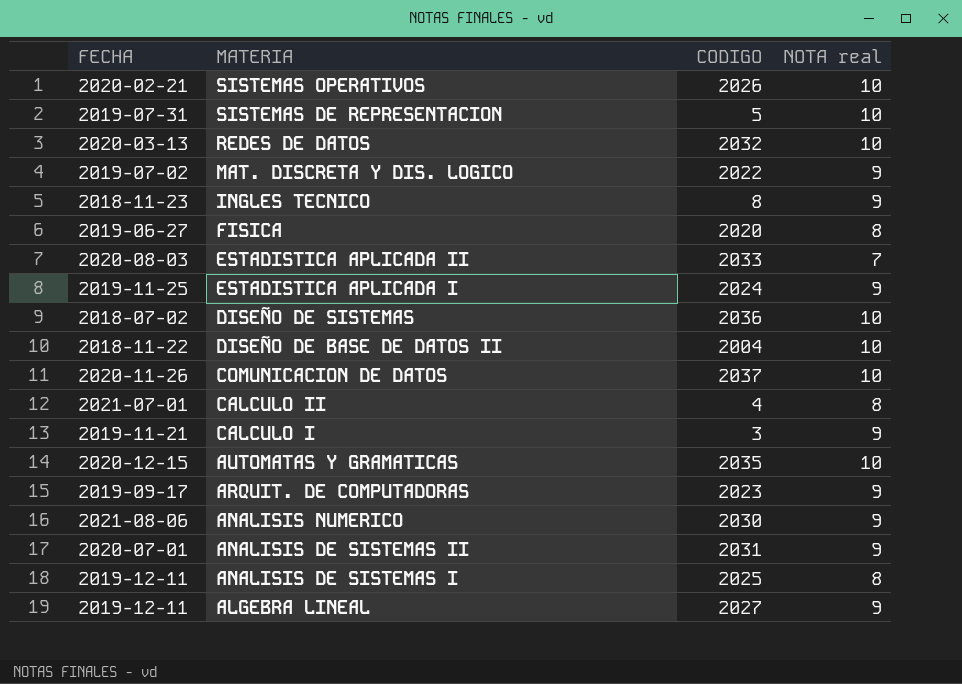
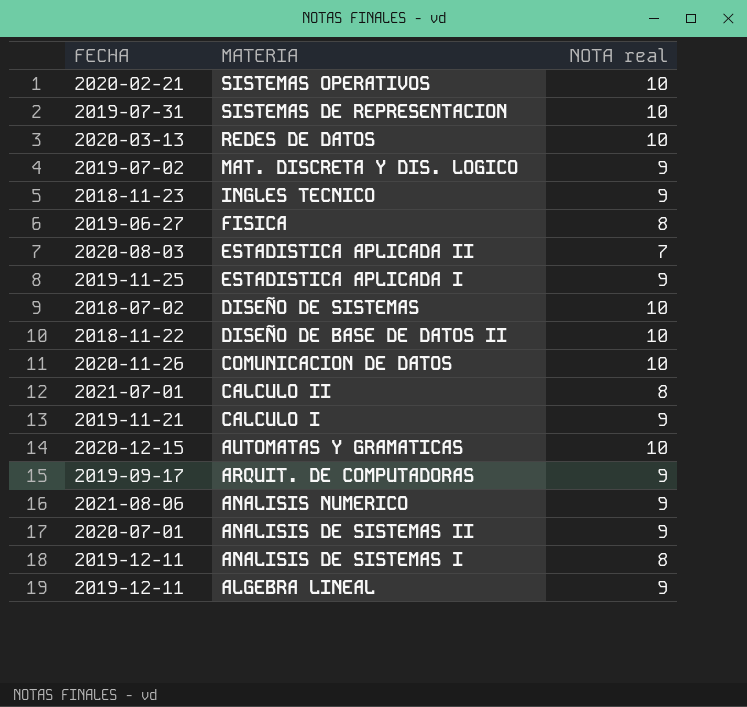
column CODIGO | position: 3 -> none

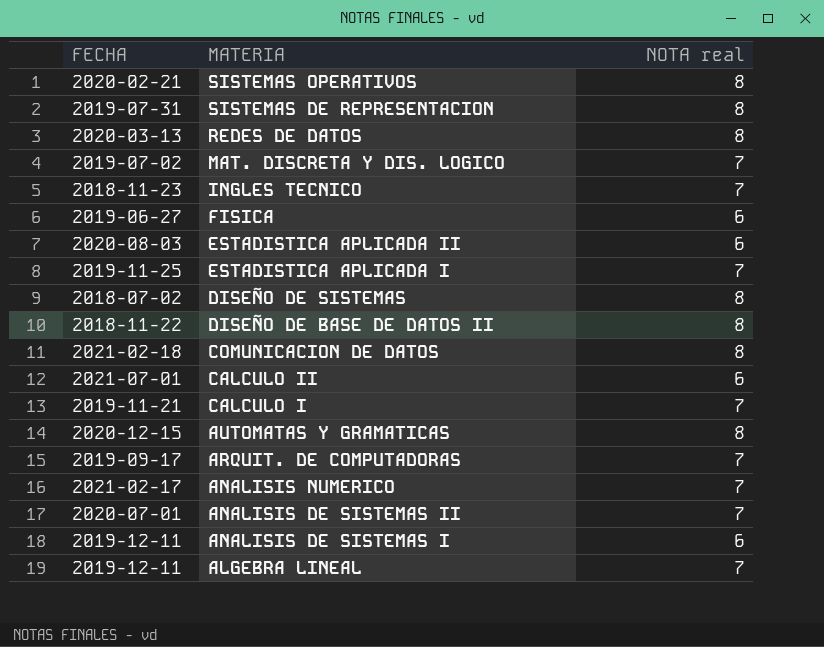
SISTEMAS OPERATIVOS | NOTA real: 10 -> 8
SISTEMAS DE REPRESENTACION | NOTA real: 10 -> 8
REDES DE DATOS | NOTA real: 10 -> 8
MAT. DISCRETA Y DIS. LOGICO | NOTA real: 9 -> 7
INGLES TECNICO | NOTA real: 9 -> 7
FISICA | NOTA real: 8 -> 6
ESTADISTICA APLICADA II | NOTA real: 7 -> 6
ESTADISTICA APLICADA I | NOTA real: 9 -> 7
DISEÑO DE SISTEMAS | NOTA real: 10 -> 8
DISEÑO DE BASE DE DATOS II | NOTA real: 10 -> 8
COMUNICACION DE DATOS | FECHA: 2020-11-26 -> 2021-02-18
COMUNICACION DE DATOS | NOTA real: 10 -> 8
CALCULO II | NOTA real: 8 -> 6
CALCULO I | NOTA real: 9 -> 7
AUTOMATAS Y GRAMATICAS | NOTA real: 10 -> 8
ARQUIT. DE COMPUTADORAS | NOTA real: 9 -> 7
ANALISIS NUMERICO | FECHA: 2021-08-06 -> 2021-02-17
ANALISIS NUMERICO | NOTA real: 9 -> 7
ANALISIS DE SISTEMAS II | NOTA real: 9 -> 7
ANALISIS DE SISTEMAS I | NOTA real: 8 -> 6
ALGEBRA LINEAL | NOTA real: 9 -> 7

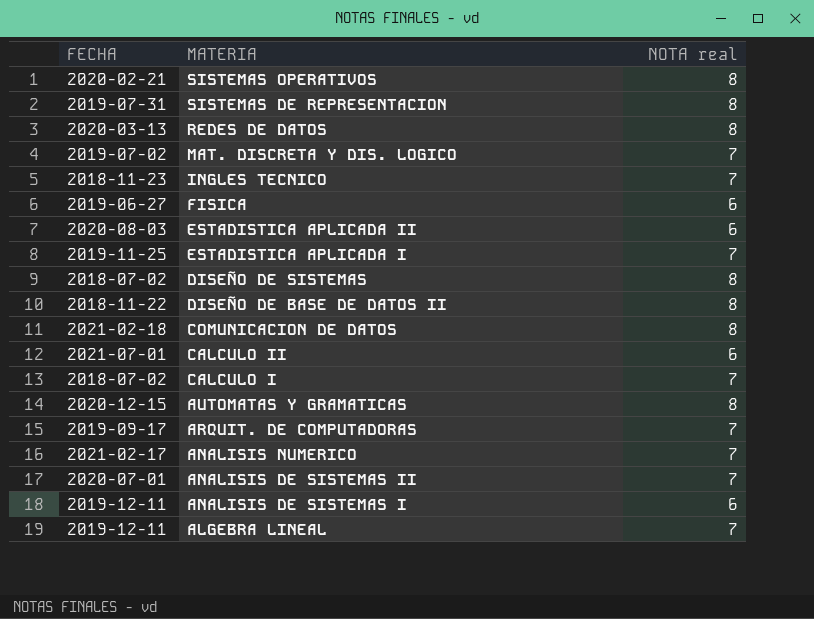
CALCULO I | FECHA: 2019-11-21 -> 2018-07-02

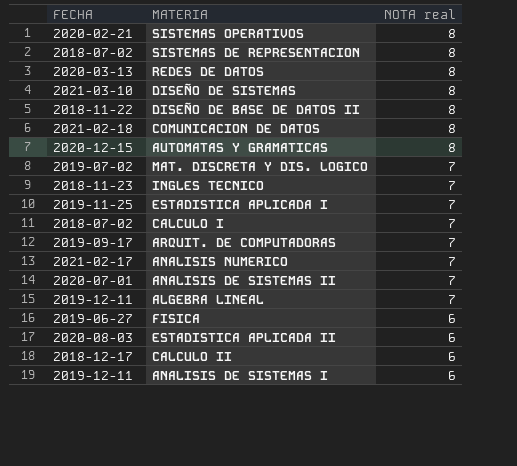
row order: MATERIA descending -> NOTA real descending
SISTEMAS DE REPRESENTACION | FECHA: 2019-07-31 -> 2018-07-02
DISEÑO DE SISTEMAS | FECHA: 2018-07-02 -> 2021-03-10
CALCULO II | FECHA: 2021-07-01 -> 2018-12-17

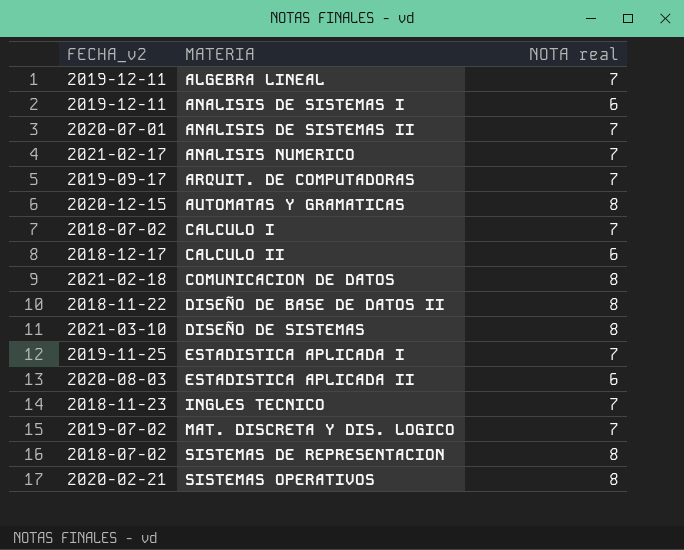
row order: NOTA real descending -> MATERIA ascending
column name: FECHA -> FECHA_v2
row REDES DE DATOS: 2020-03-13 | 8 -> none
row FISICA: 2019-06-27 | 6 -> none

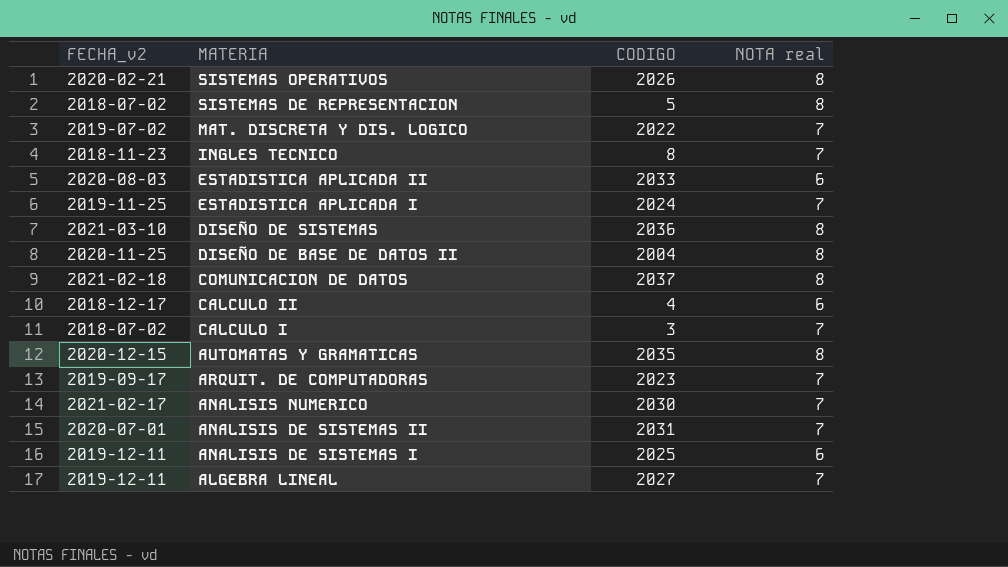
row order: MATERIA ascending -> MATERIA descending
column CODIGO | position: none -> 3
DISEÑO DE BASE DE DATOS II | FECHA_v2: 2018-11-22 -> 2020-11-25

